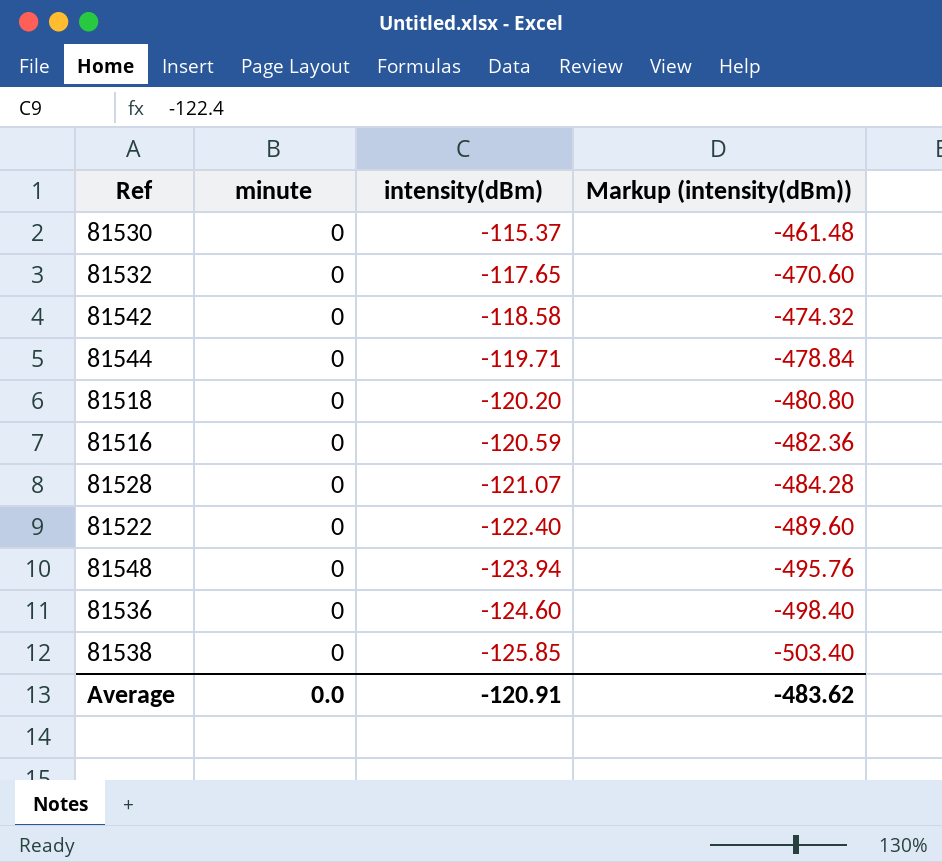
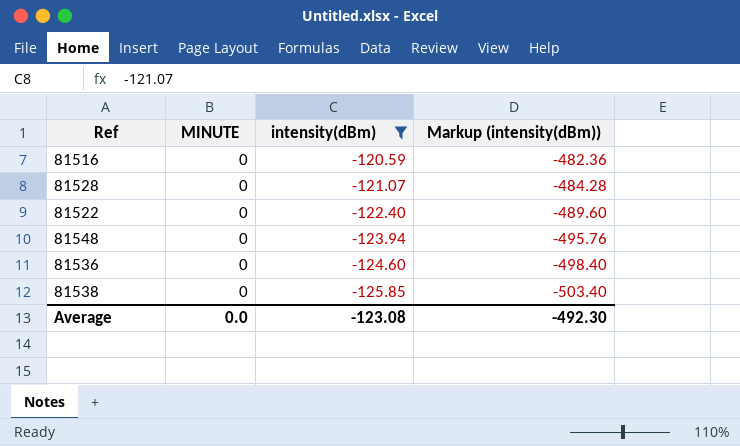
filter: none -> intensity(dBm) <= -120.59
column name: minute -> MINUTE
Average | intensity(dBm): -120.91 -> -123.08
Average | Markup (intensity(dBm)): -483.62 -> -492.30

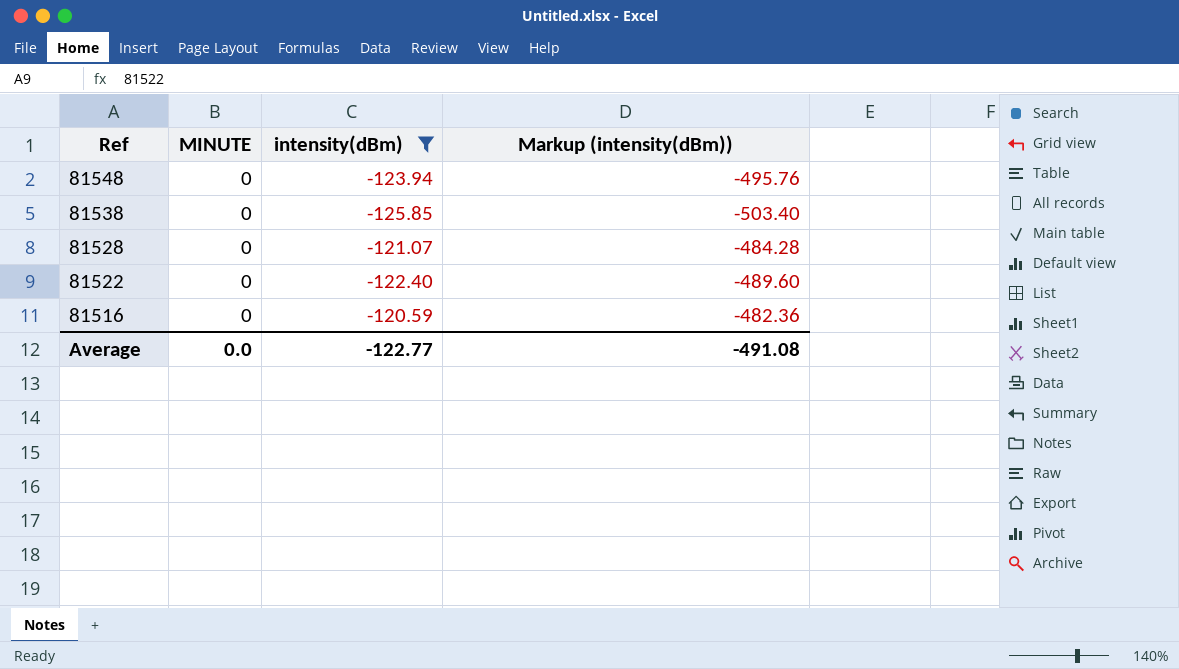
row order: intensity(dBm) descending -> Ref descending
row 81536: 0 | -124.60 | -498.40 -> none
Average | intensity(dBm): -123.08 -> -122.77
Average | Markup (intensity(dBm)): -492.30 -> -491.08

